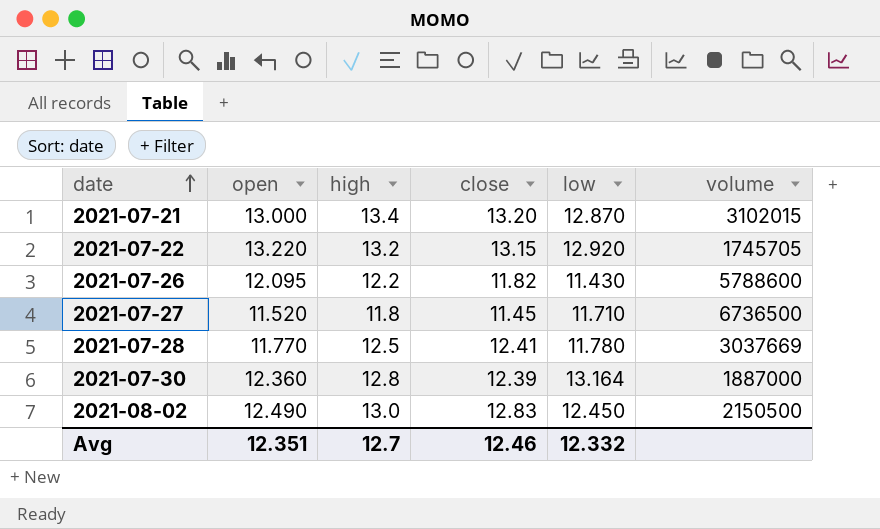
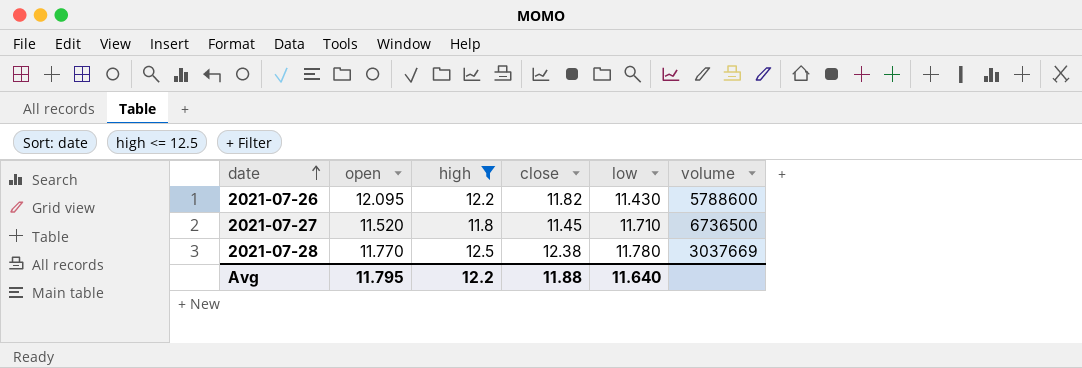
filter: none -> high <= 12.5
2021-07-28 | close: 12.41 -> 12.38
Avg | open: 12.351 -> 11.795
Avg | high: 12.7 -> 12.2
Avg | close: 12.46 -> 11.88
Avg | low: 12.332 -> 11.640

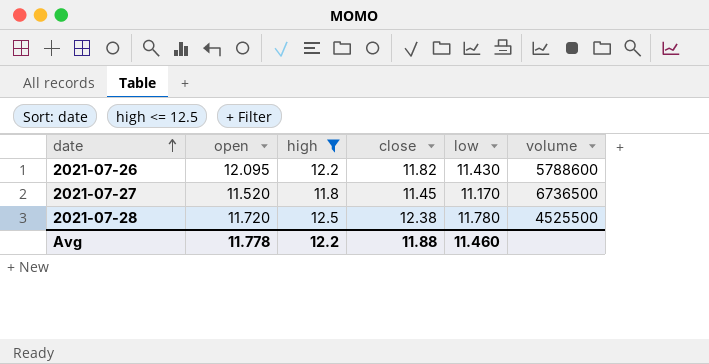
2021-07-27 | low: 11.710 -> 11.170
2021-07-28 | open: 11.770 -> 11.720
2021-07-28 | volume: 3037669 -> 4525500
Avg | open: 11.795 -> 11.778
Avg | low: 11.640 -> 11.460

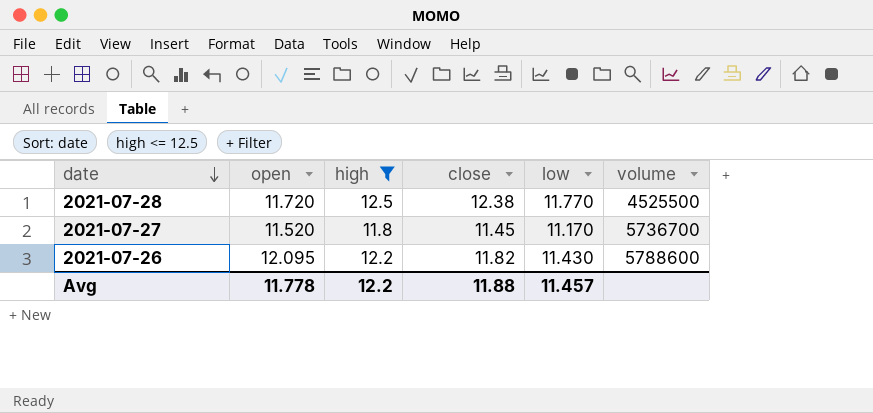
row order: date ascending -> date descending
2021-07-28 | low: 11.780 -> 11.770
2021-07-27 | volume: 6736500 -> 5736700
Avg | low: 11.460 -> 11.457

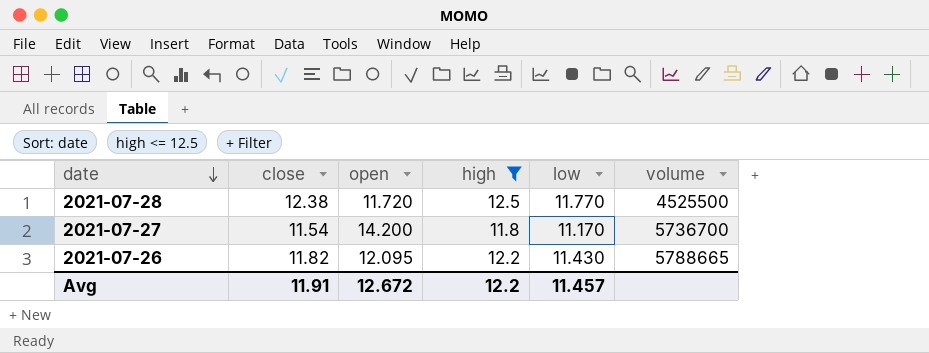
column close | position: 4 -> 2
2021-07-27 | close: 11.45 -> 11.54
2021-07-27 | open: 11.520 -> 14.200
2021-07-26 | volume: 5788600 -> 5788665
Avg | close: 11.88 -> 11.91
Avg | open: 11.778 -> 12.672

